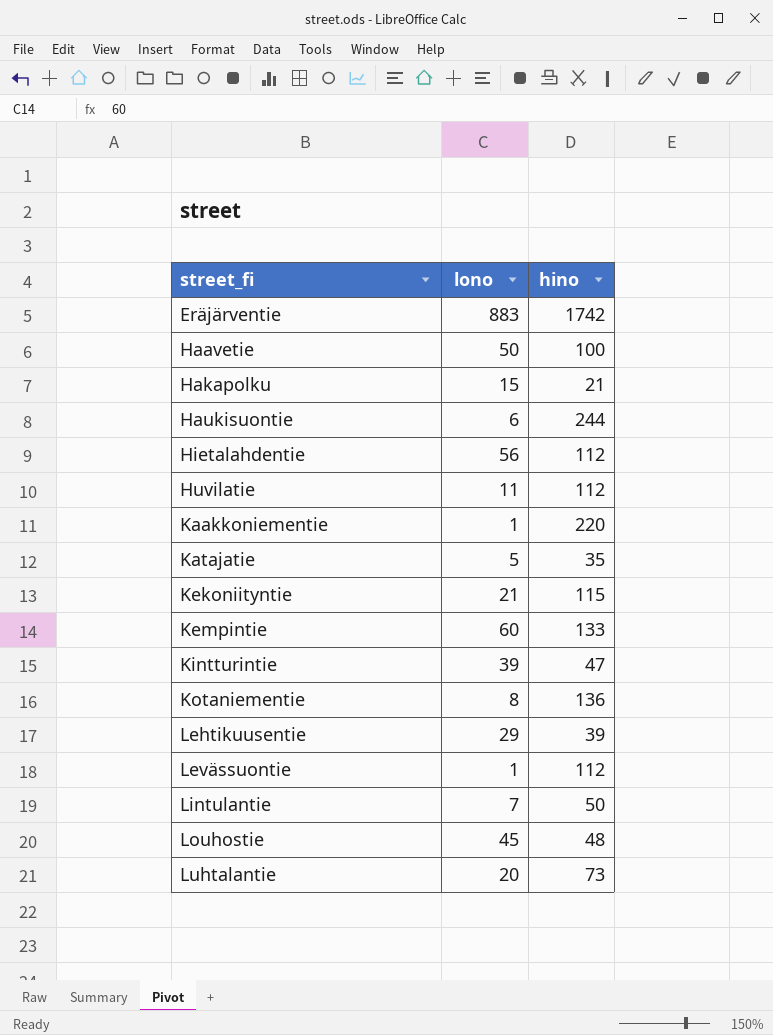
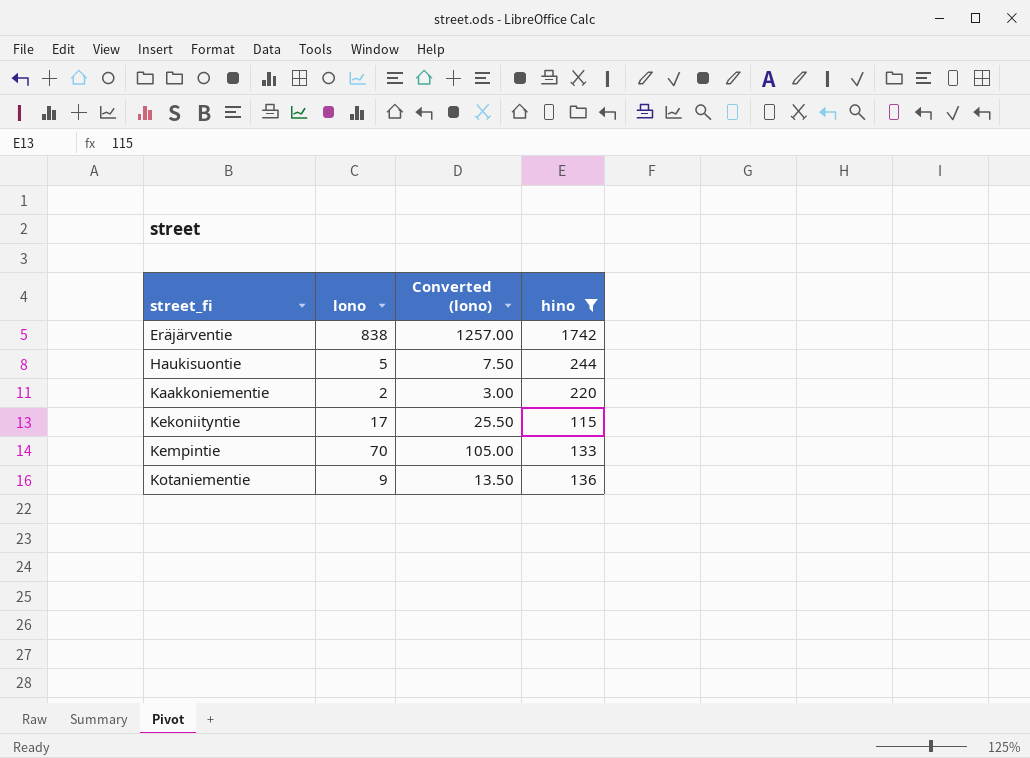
filter: none -> hino >= 115
column Converted (lono) | formula: none -> [lono] * 1.5
Eräjärventie | lono: 883 -> 838
Haukisuontie | lono: 6 -> 5
Kaakkoniementie | lono: 1 -> 2
Kekoniityntie | lono: 21 -> 17
Kempintie | lono: 60 -> 70
Kotaniementie | lono: 8 -> 9

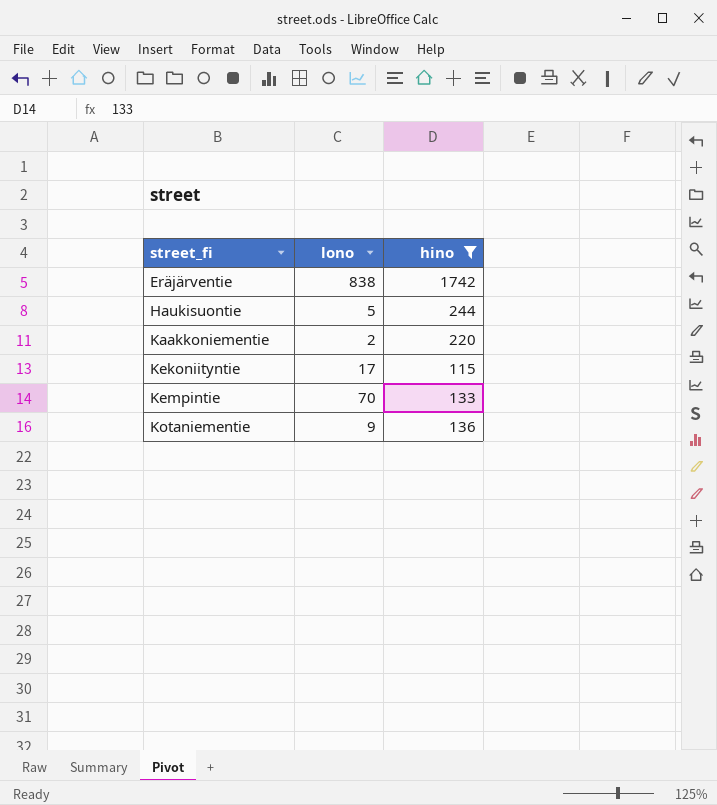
column Converted (lono) | formula: [lono] * 1.5 -> none

